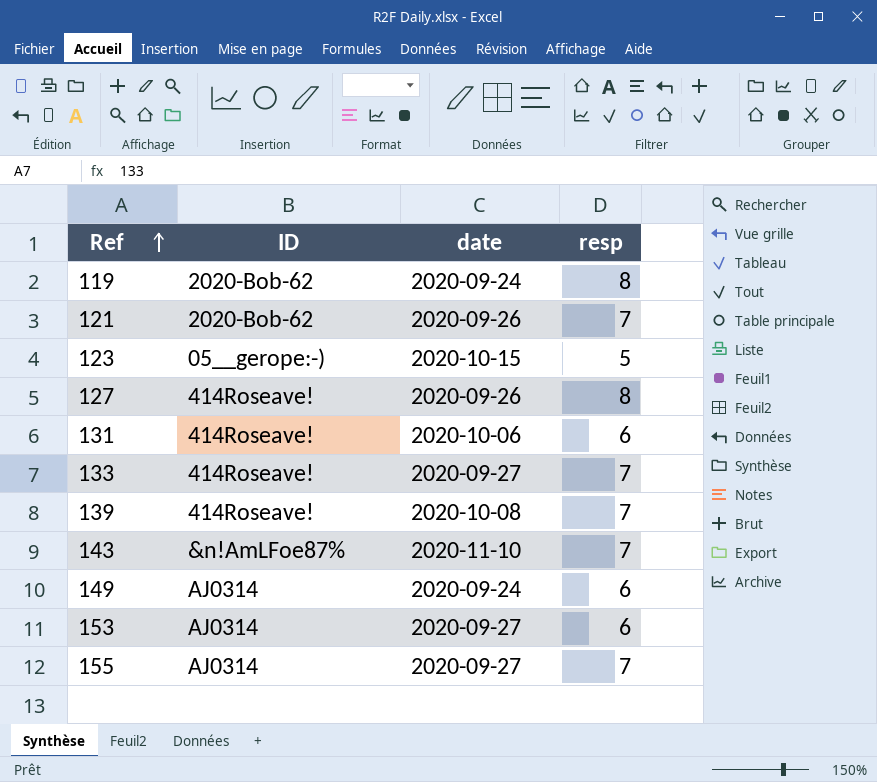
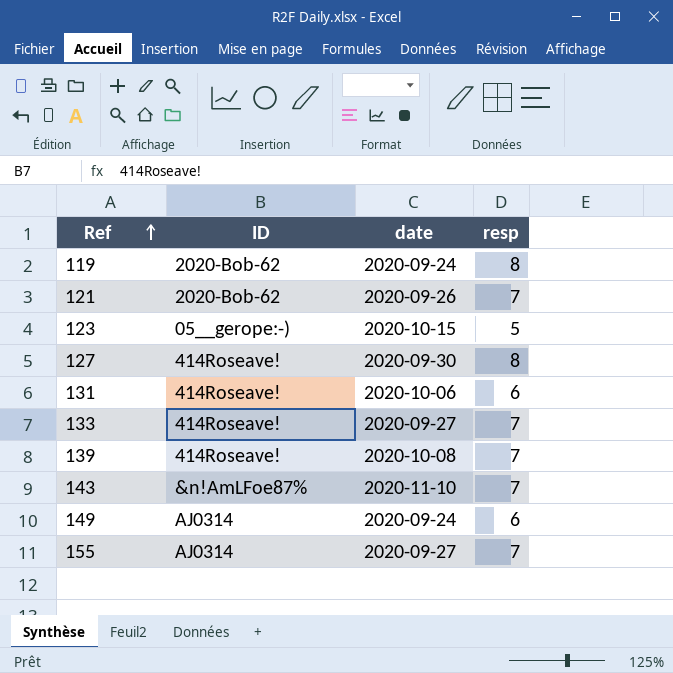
row 153: AJ0314 | 2020-09-27 | 6 -> none
127 | date: 2020-09-26 -> 2020-09-30

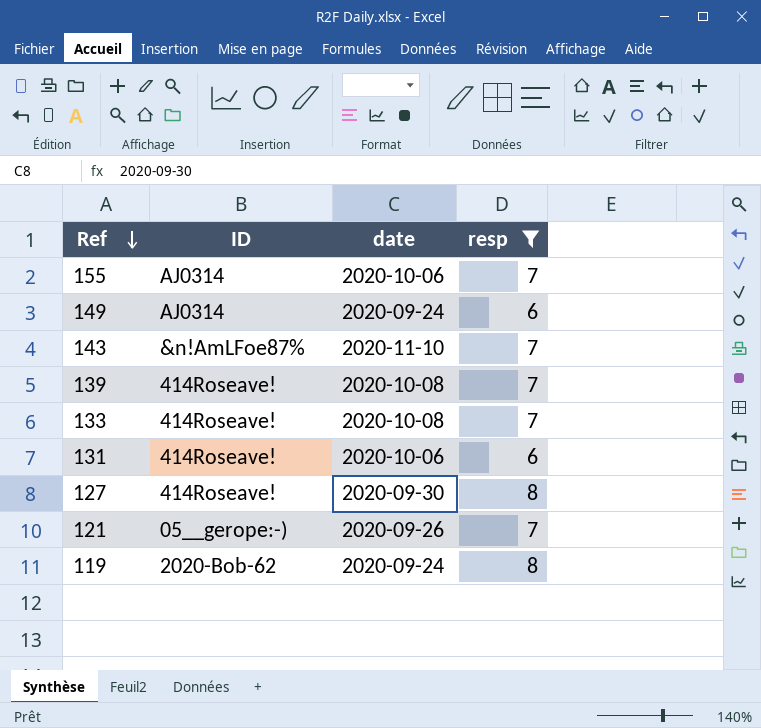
filter: none -> resp != 5
row order: Ref ascending -> Ref descending
155 | date: 2020-09-27 -> 2020-10-06
133 | date: 2020-09-27 -> 2020-10-08
121 | ID: 2020-Bob-62 -> 05__gerope:-)

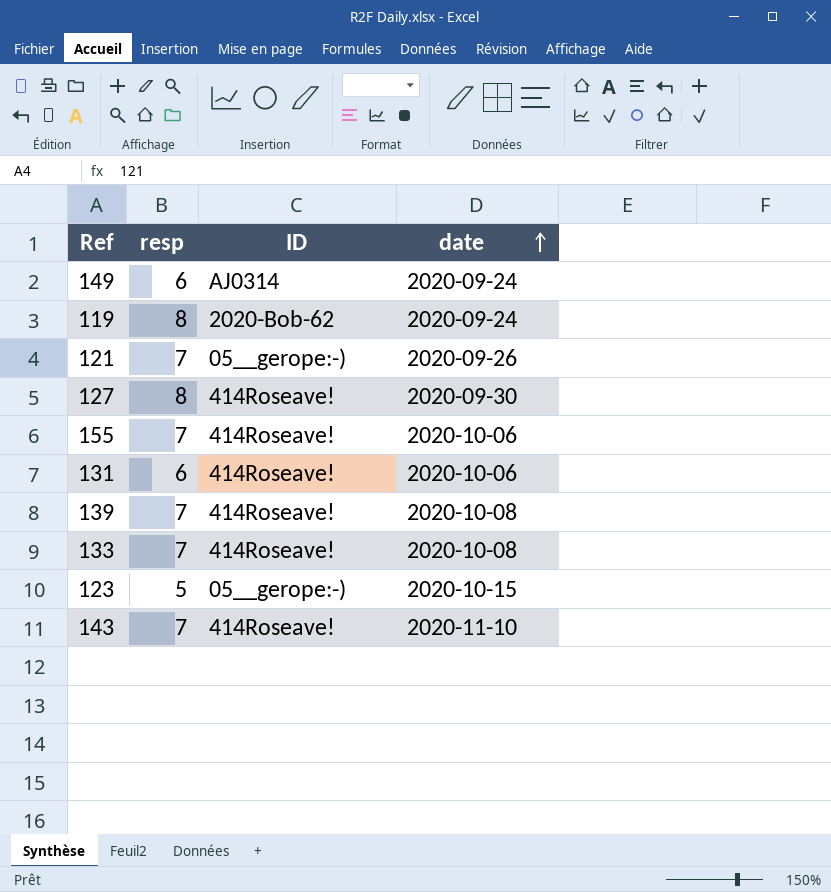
filter: resp != 5 -> none
row order: Ref descending -> date ascending
column resp | position: 4 -> 2
155 | ID: AJ0314 -> 414Roseave!
143 | ID: &n!AmLFoe87% -> 414Roseave!

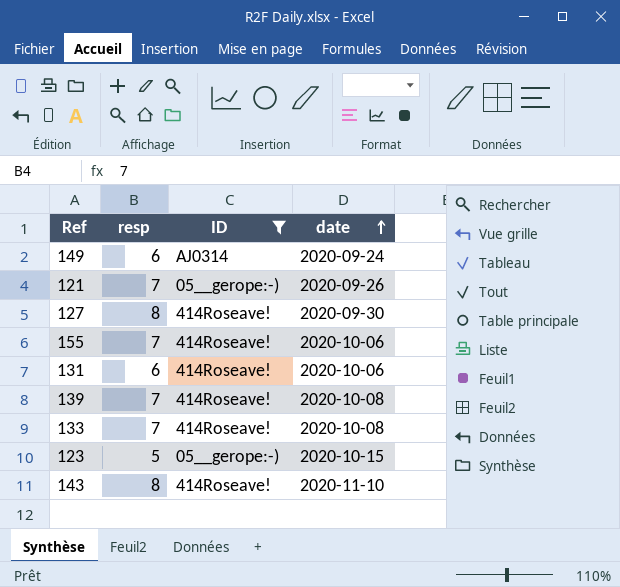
filter: none -> ID != 2020-Bob-62
143 | resp: 7 -> 8

